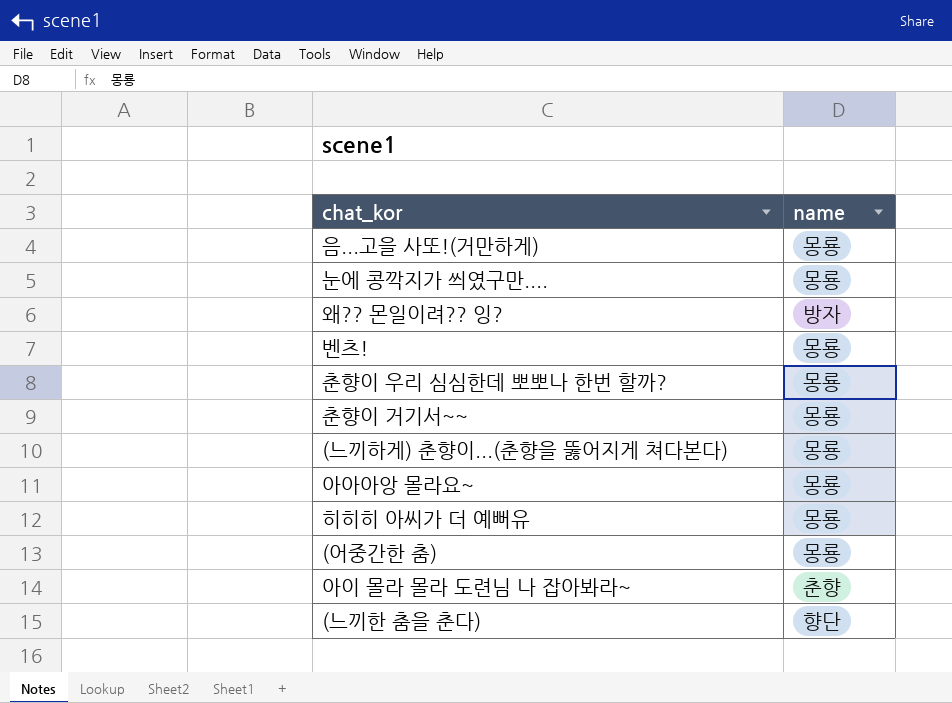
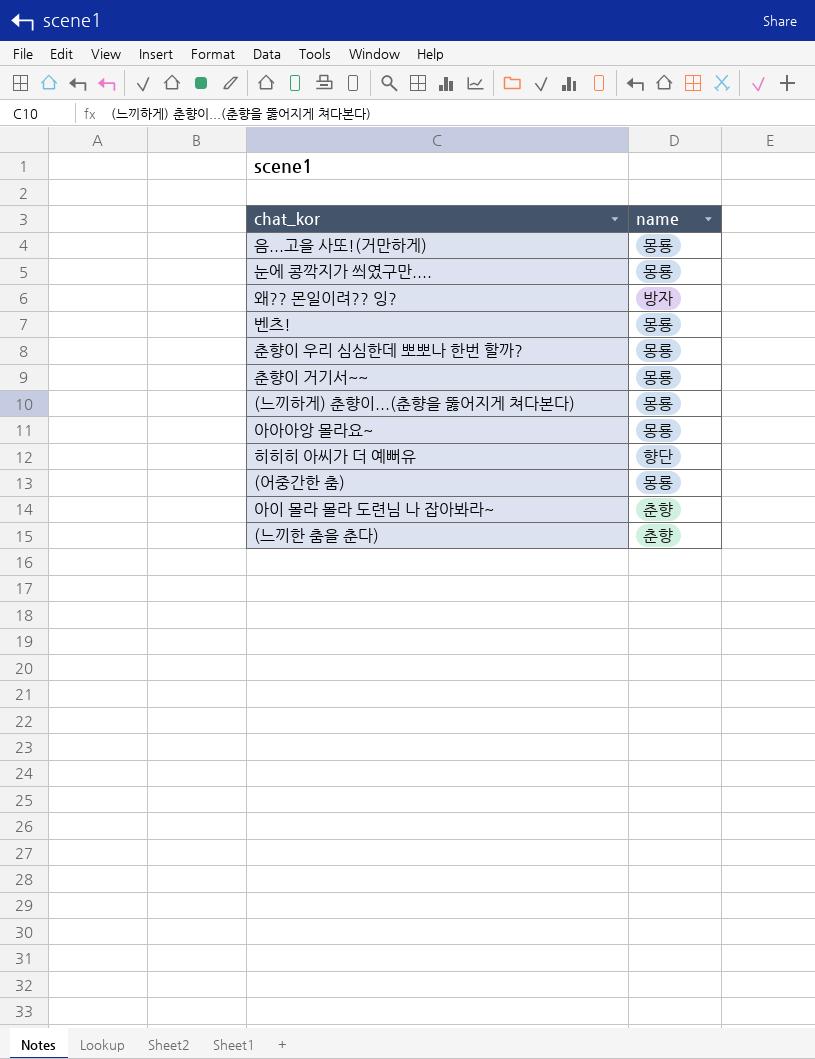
히히히 아씨가 더 예뻐유 | name: 몽룡 -> 향단
(느끼한 춤을 춘다) | name: 향단 -> 춘향

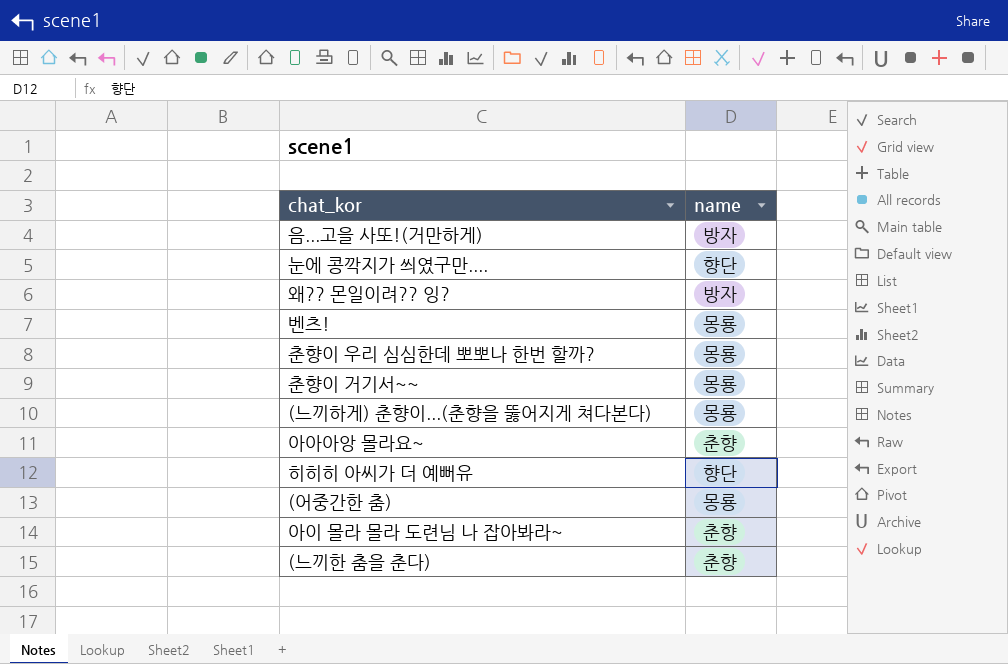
음...고을 사또!(거만하게) | name: 몽룡 -> 방자
눈에 콩깍지가 씌였구만.... | name: 몽룡 -> 향단
아아아앙 몰라요~ | name: 몽룡 -> 춘향

